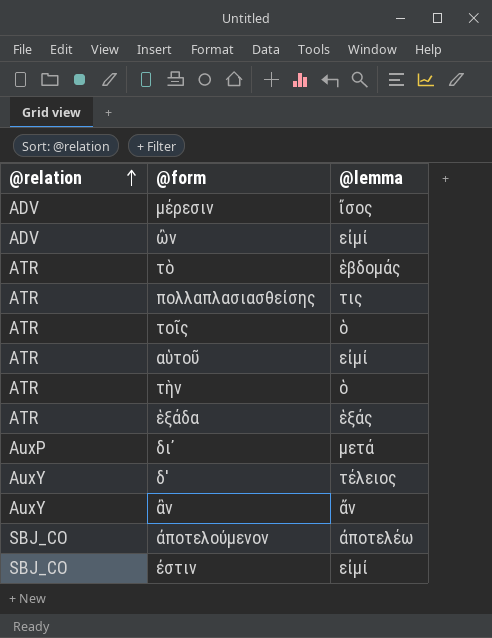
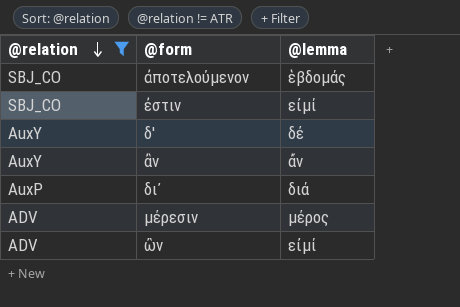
filter: none -> @relation != ATR
row order: @relation ascending -> @relation descending
ἀποτελούμενον | @lemma: ἀποτελέω -> ἑβδομάς
δ' | @lemma: τέλειος -> δέ
δι᾽ | @lemma: μετά -> διά
μέρεσιν | @lemma: ἴσος -> μέρος

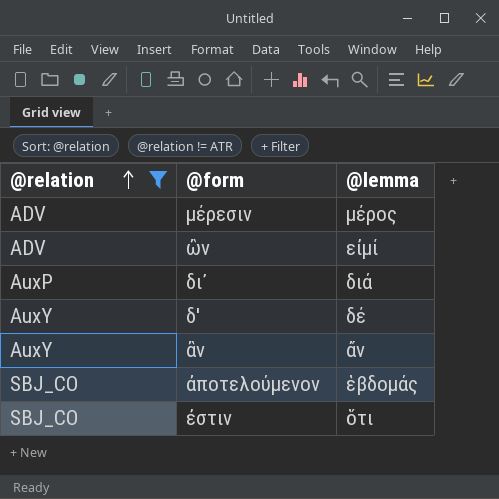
row order: @relation descending -> @relation ascending
ἐστιν | @lemma: εἰμί -> ὅτι

